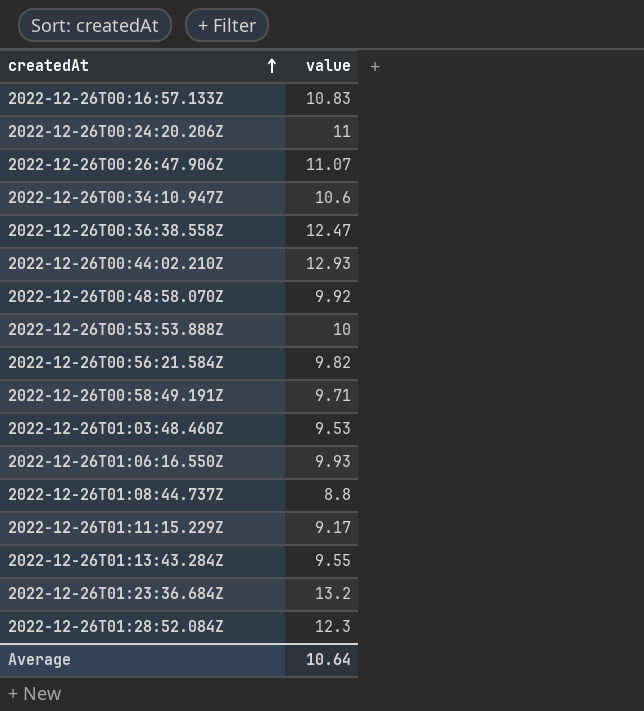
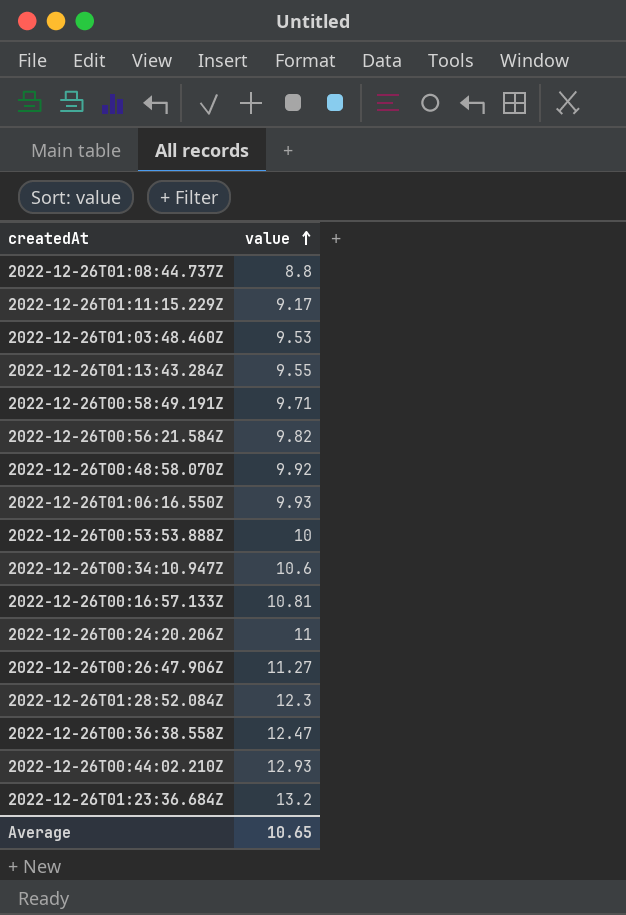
row order: createdAt ascending -> value ascending
2022-12-26T00:16:57.133Z | value: 10.83 -> 10.81
2022-12-26T00:26:47.906Z | value: 11.07 -> 11.27
Average | value: 10.64 -> 10.65

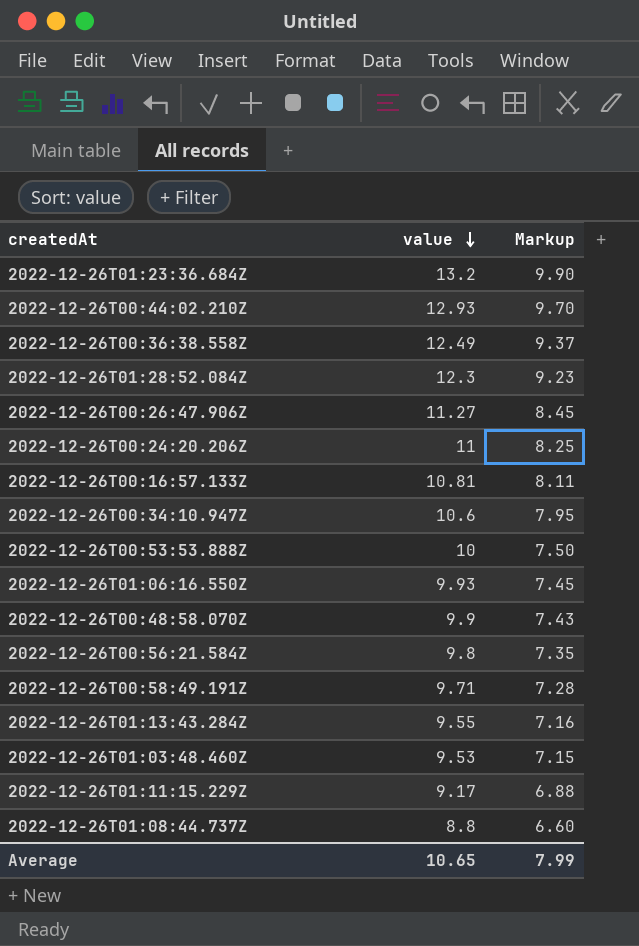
row order: value ascending -> value descending
column Markup | formula: none -> [value] * 0.75
2022-12-26T00:36:38.558Z | value: 12.47 -> 12.49
2022-12-26T00:48:58.070Z | value: 9.92 -> 9.9
2022-12-26T00:56:21.584Z | value: 9.82 -> 9.8

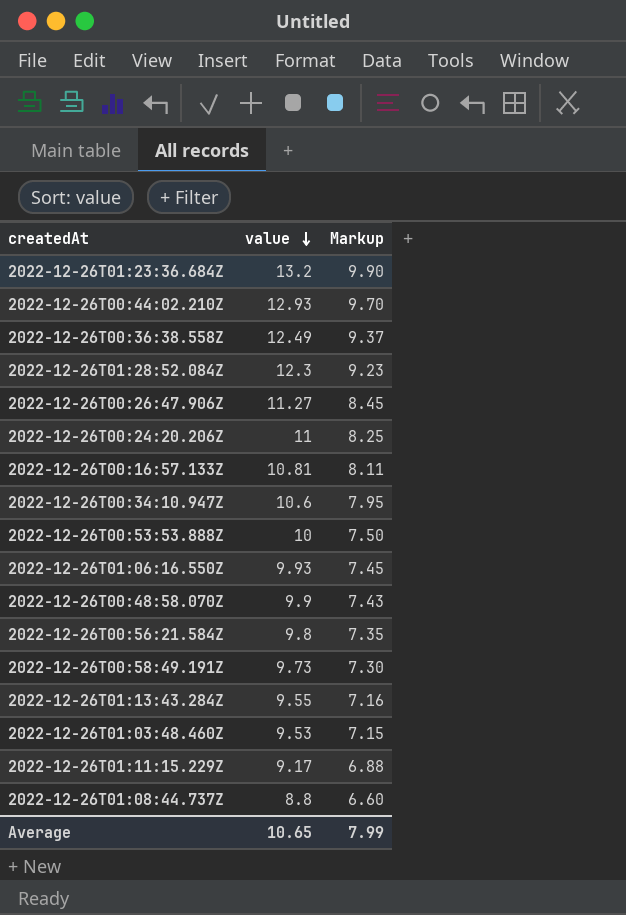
2022-12-26T00:58:49.191Z | value: 9.71 -> 9.73
2022-12-26T00:58:49.191Z | Markup: 7.28 -> 7.30

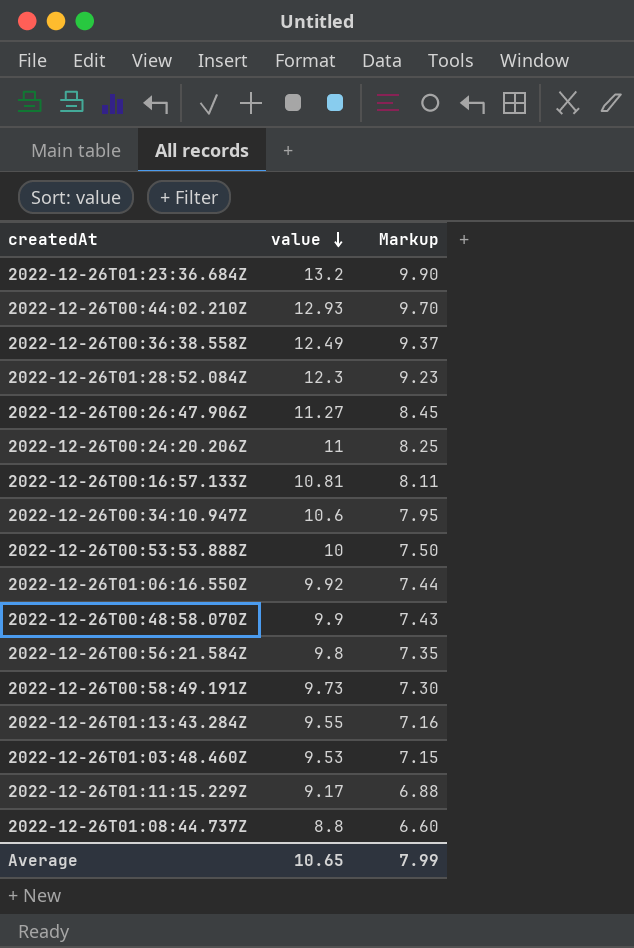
2022-12-26T01:06:16.550Z | value: 9.93 -> 9.92
2022-12-26T01:06:16.550Z | Markup: 7.45 -> 7.44

